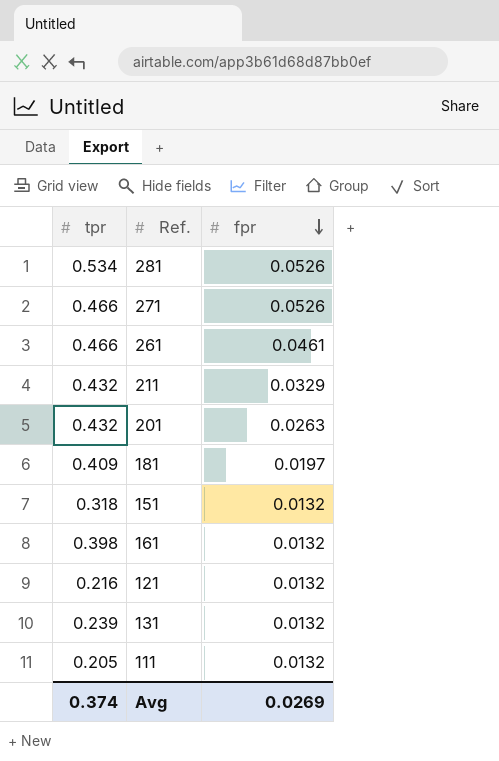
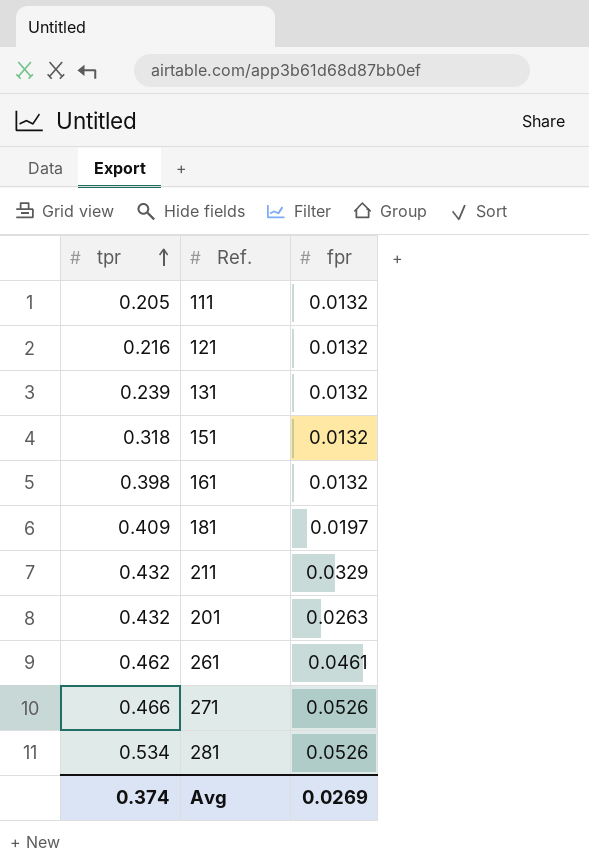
row order: fpr descending -> tpr ascending
261 | tpr: 0.466 -> 0.462

